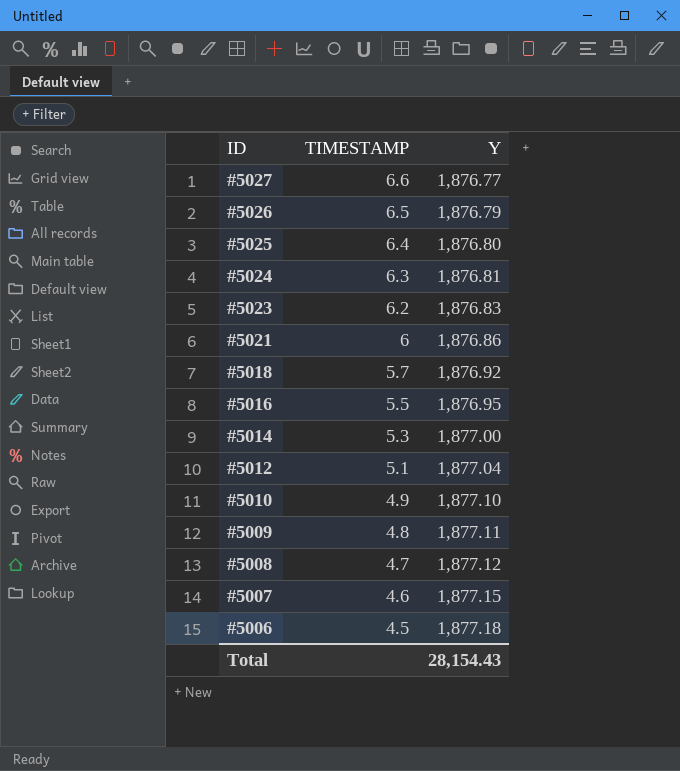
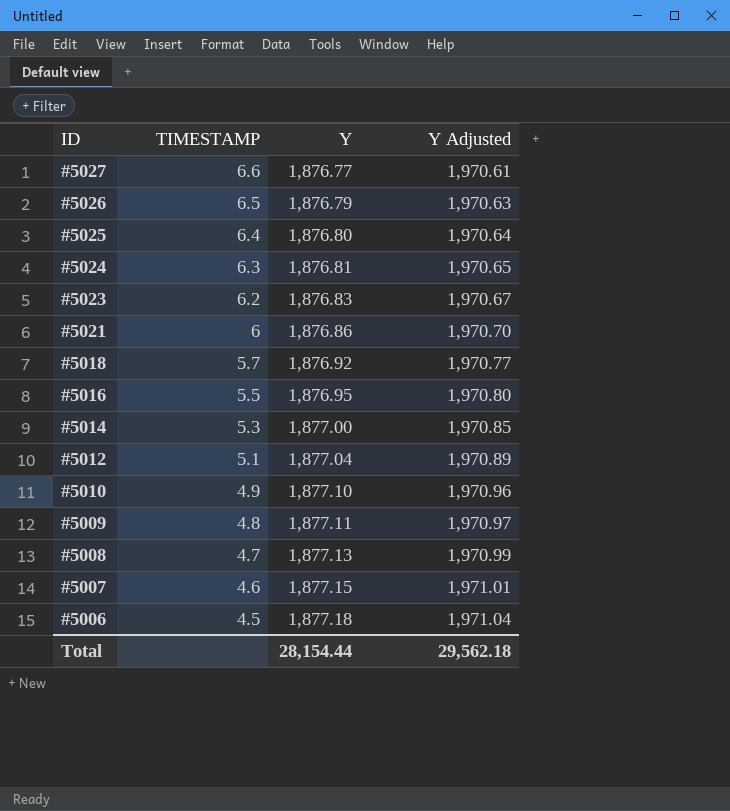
column Y Adjusted | formula: none -> [Y] * 1.05
#5008 | Y: 1,877.12 -> 1,877.13
Total | Y: 28,154.43 -> 28,154.44

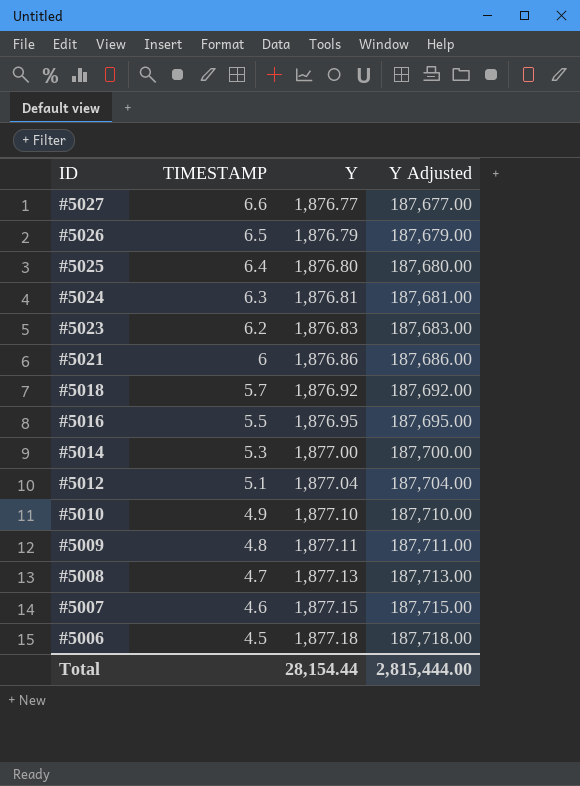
column Y Adjusted | formula: [Y] * 1.05 -> [Y] * 100
Total | Y Adjusted: 29,562.18 -> 2,815,444.00

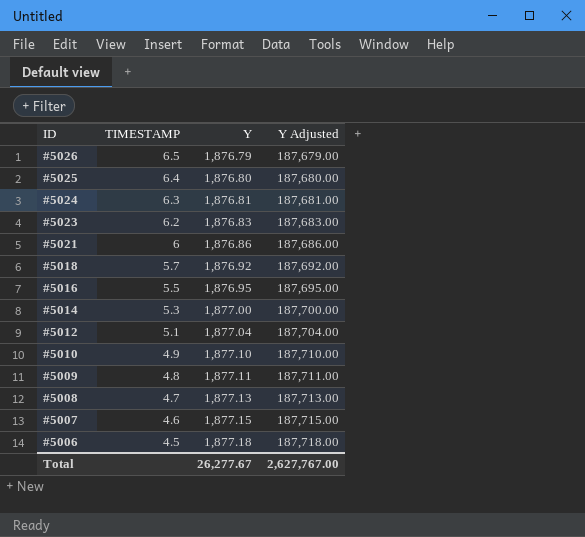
row #5027: 6.6 | 1,876.77 | 187,677.00 -> none
Total | Y: 28,154.44 -> 26,277.67
Total | Y Adjusted: 2,815,444.00 -> 2,627,767.00

